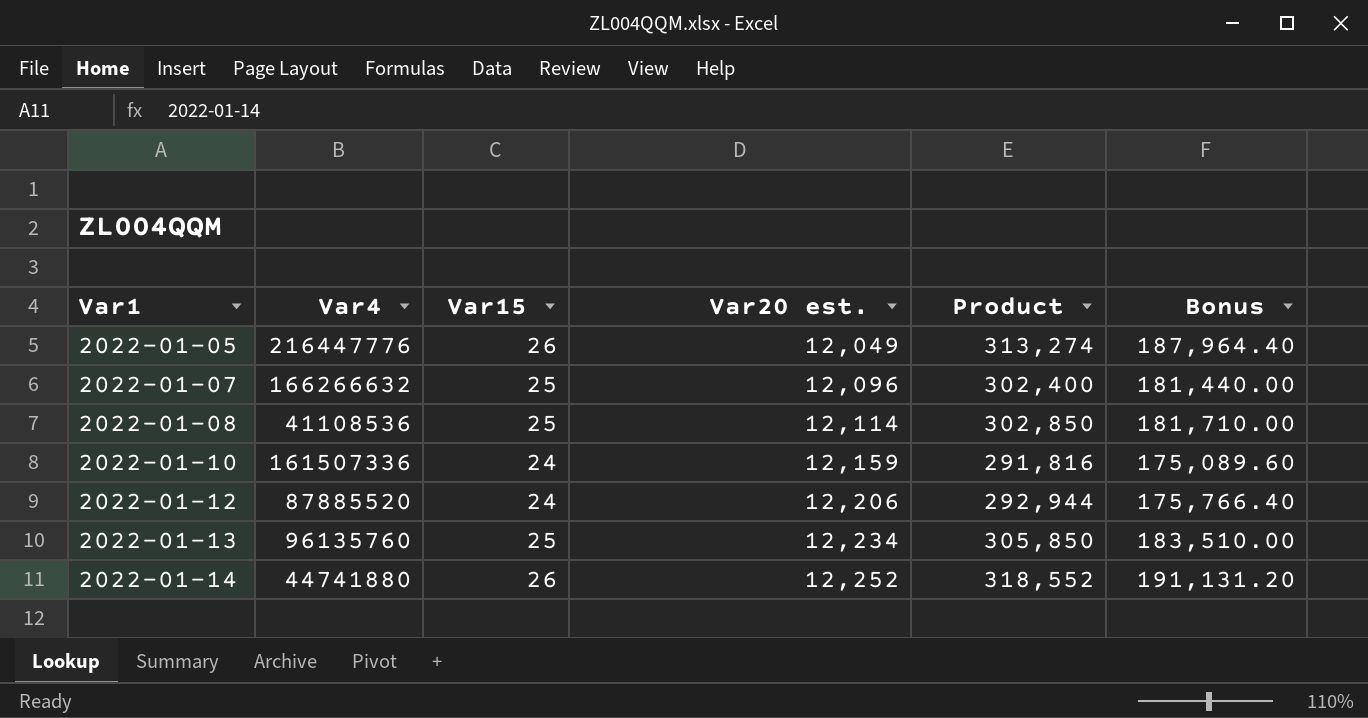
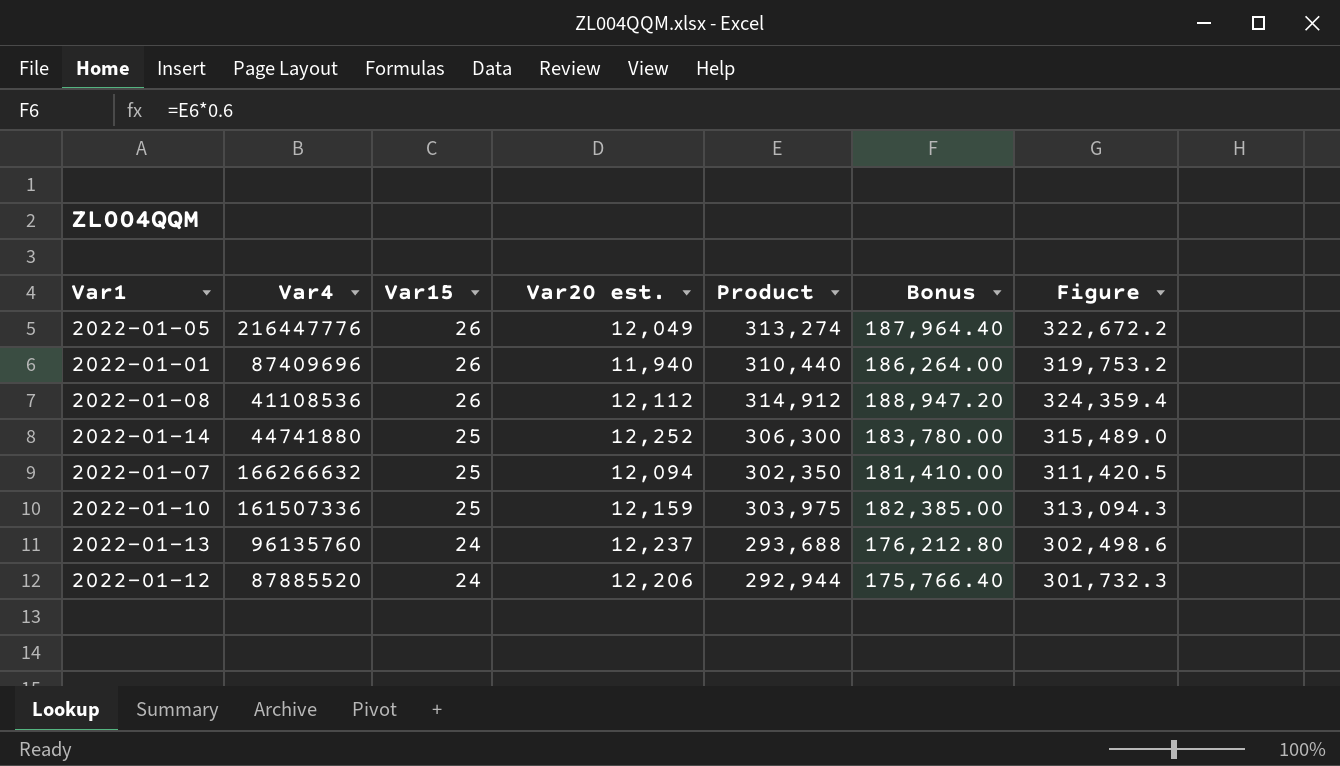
row order: Var1 ascending -> Var15 descending
column Figure | formula: none -> [Product] * 1.03
row 2022-01-01: none -> 87409696 | 26 | 11,940 | 310,440 | 186,264.00 | 319,753.2
2022-01-08 | Var15: 25 -> 26
2022-01-08 | Var20 est.: 12,114 -> 12,112
2022-01-08 | Product: 302,850 -> 314,912
2022-01-08 | Bonus: 181,710.00 -> 188,947.20
2022-01-14 | Var15: 26 -> 25
2022-01-14 | Product: 318,552 -> 306,300
2022-01-14 | Bonus: 191,131.20 -> 183,780.00
2022-01-07 | Var20 est.: 12,096 -> 12,094
2022-01-07 | Product: 302,400 -> 302,350
2022-01-07 | Bonus: 181,440.00 -> 181,410.00
2022-01-10 | Var15: 24 -> 25
2022-01-10 | Product: 291,816 -> 303,975
2022-01-10 | Bonus: 175,089.60 -> 182,385.00
2022-01-13 | Var15: 25 -> 24
2022-01-13 | Var20 est.: 12,234 -> 12,237
2022-01-13 | Product: 305,850 -> 293,688
2022-01-13 | Bonus: 183,510.00 -> 176,212.80

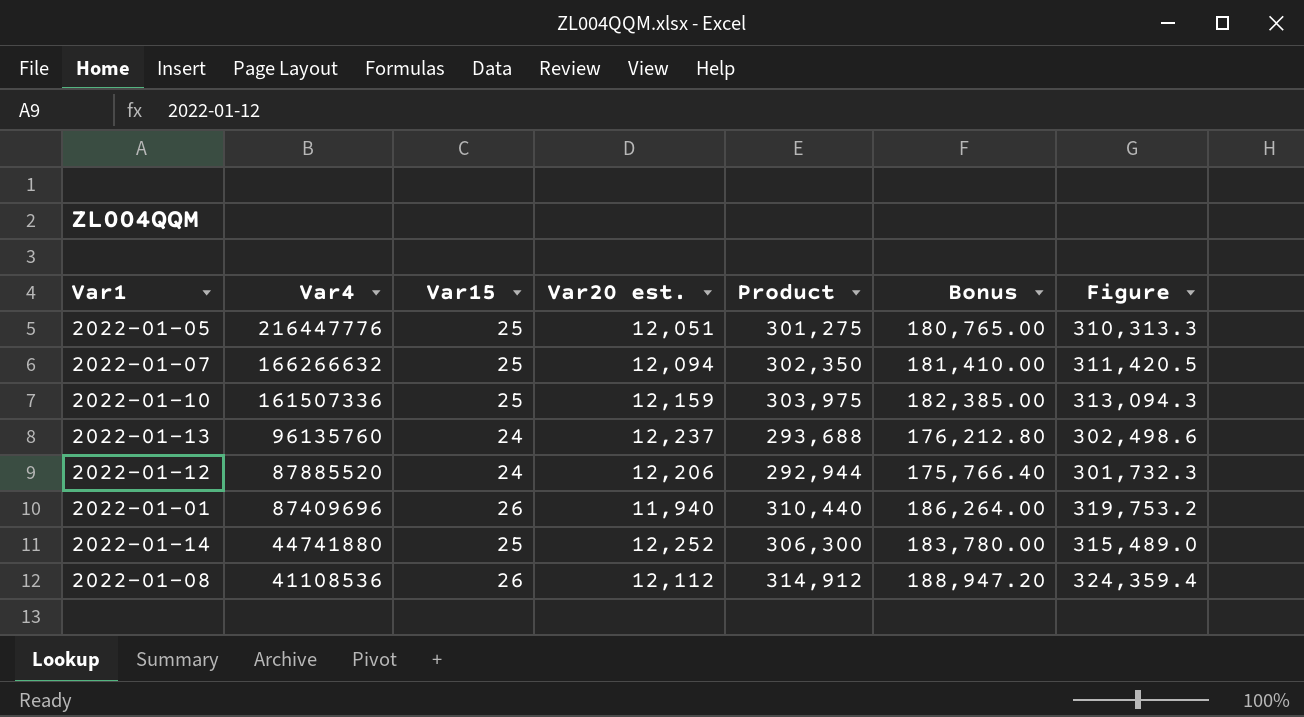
row order: Var15 descending -> Var4 descending
2022-01-05 | Var15: 26 -> 25
2022-01-05 | Var20 est.: 12,049 -> 12,051
2022-01-05 | Product: 313,274 -> 301,275
2022-01-05 | Bonus: 187,964.40 -> 180,765.00
2022-01-05 | Figure: 322,672.2 -> 310,313.3

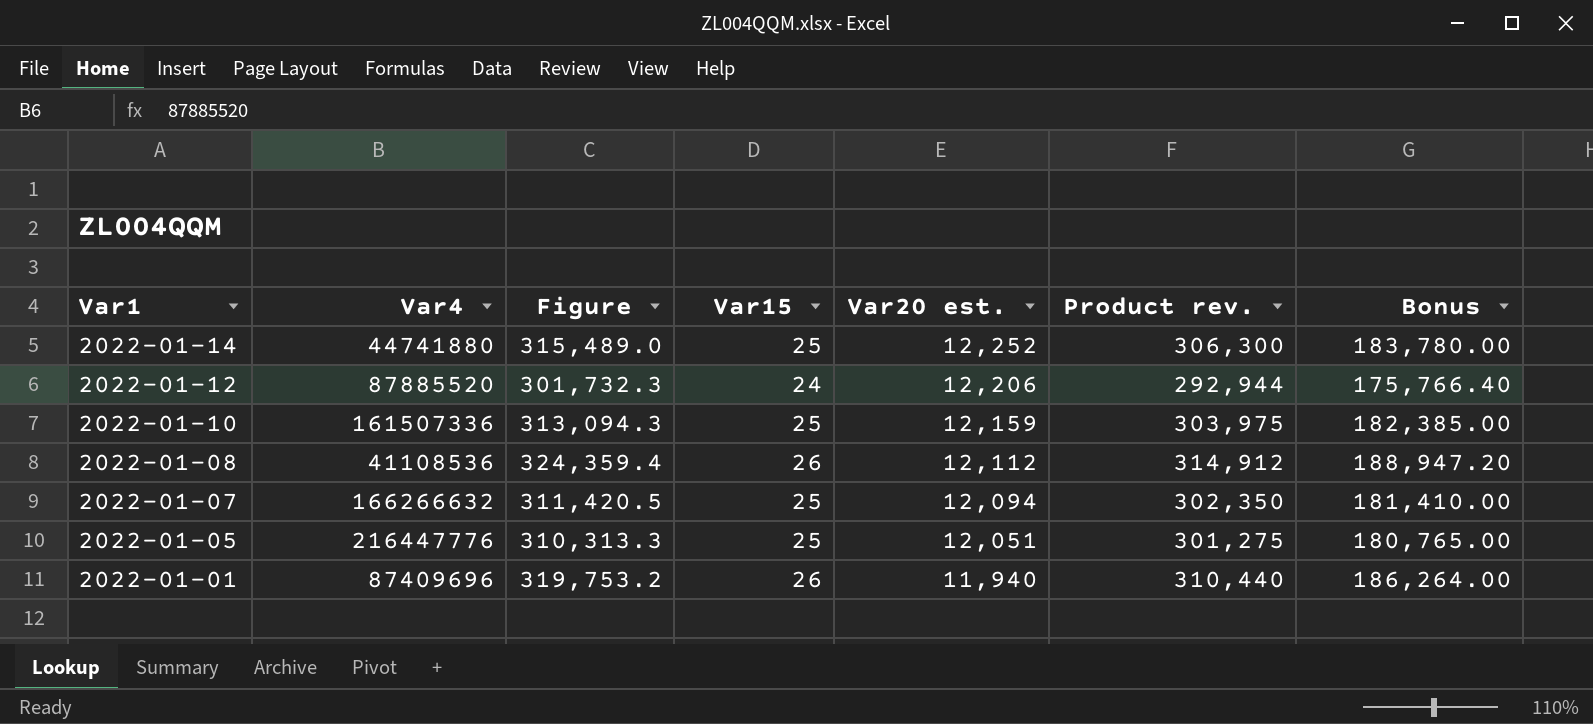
row order: Var4 descending -> Var1 descending
column Figure | position: 7 -> 3
column name: Product -> Product rev.
row 2022-01-13: 96135760 | 24 | 12,237 | 293,688 | 176,212.80 | 302,498.6 -> none

